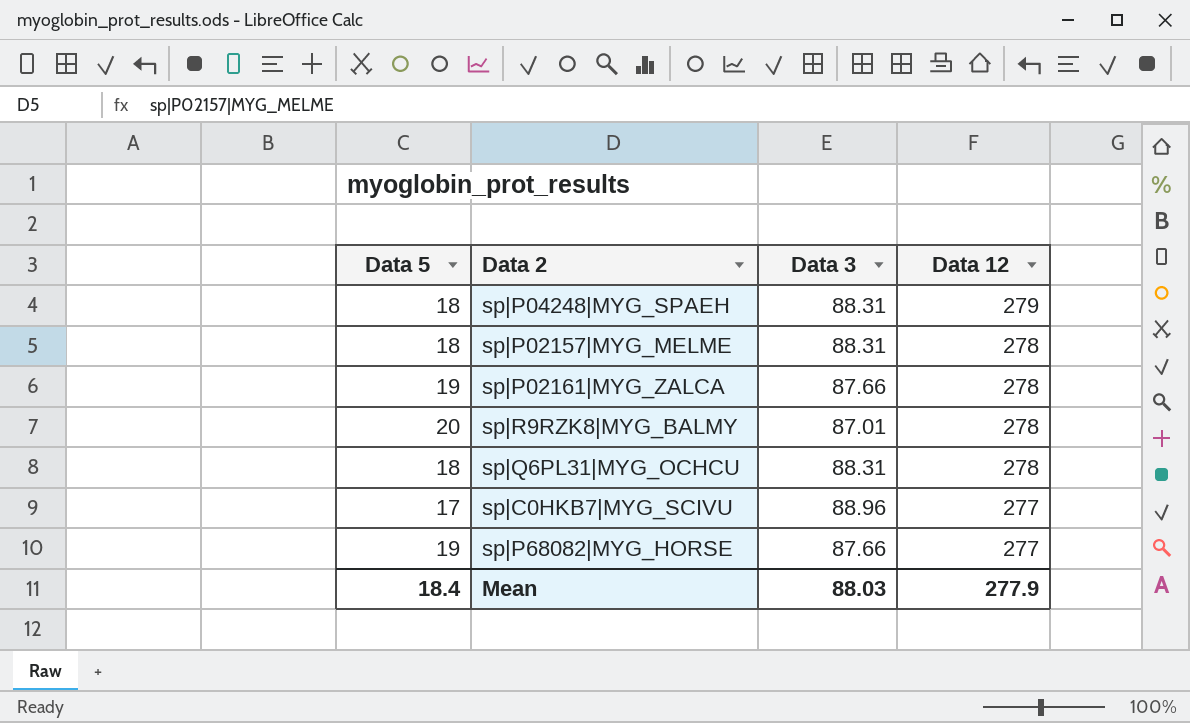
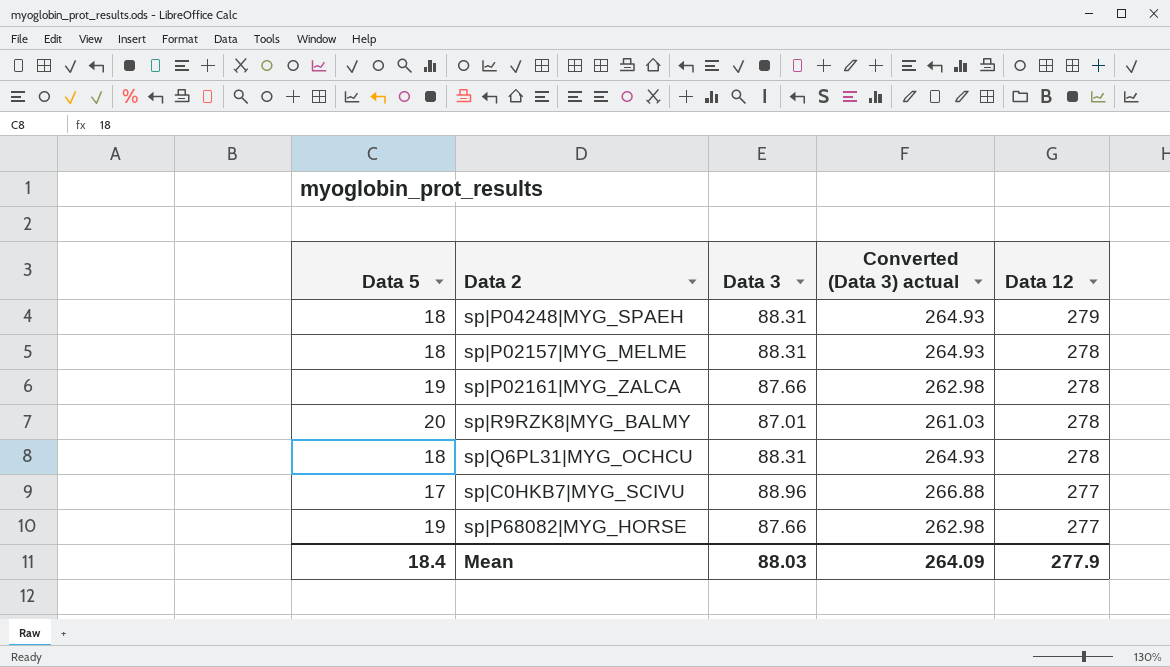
column Converted (Data 3) actual | formula: none -> [Data 3] * 3

